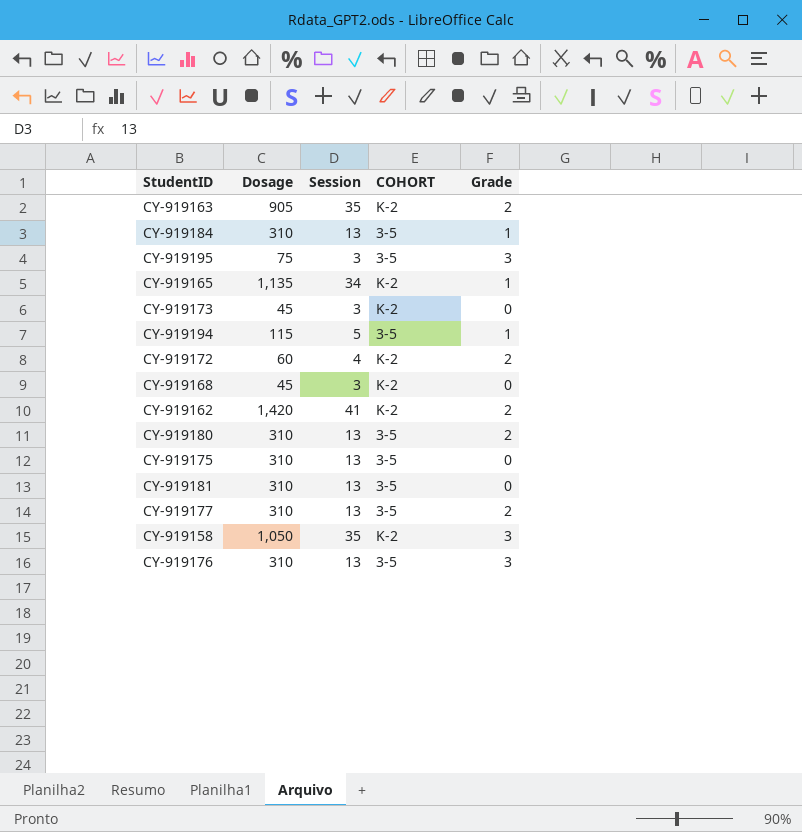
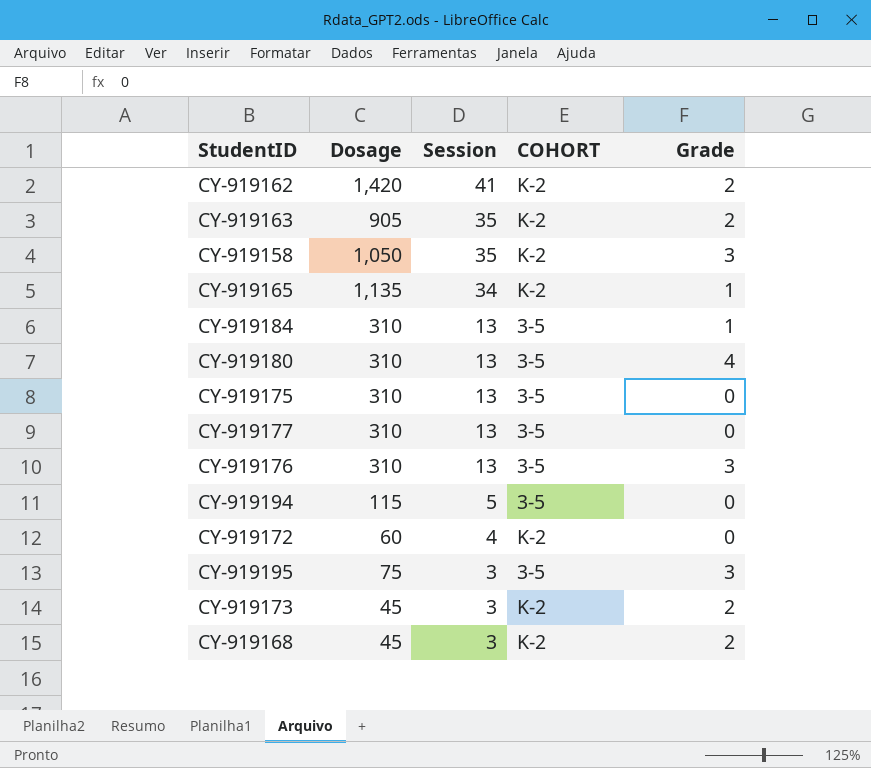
row order: none -> Session descending
row CY-919181: 310 | 13 | 3-5 | 0 -> none
CY-919180 | Grade: 2 -> 4
CY-919177 | Grade: 2 -> 0
CY-919194 | Grade: 1 -> 0
CY-919172 | Grade: 2 -> 0
CY-919173 | Grade: 0 -> 2
CY-919168 | Grade: 0 -> 2

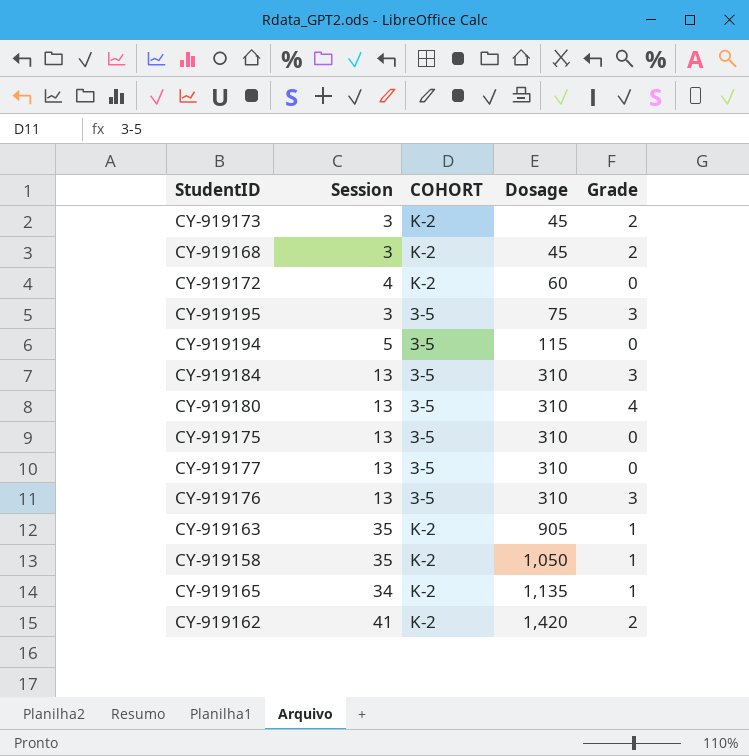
row order: Session descending -> Dosage ascending
column Dosage | position: 2 -> 4
CY-919184 | Grade: 1 -> 3
CY-919163 | Grade: 2 -> 1
CY-919158 | Grade: 3 -> 1

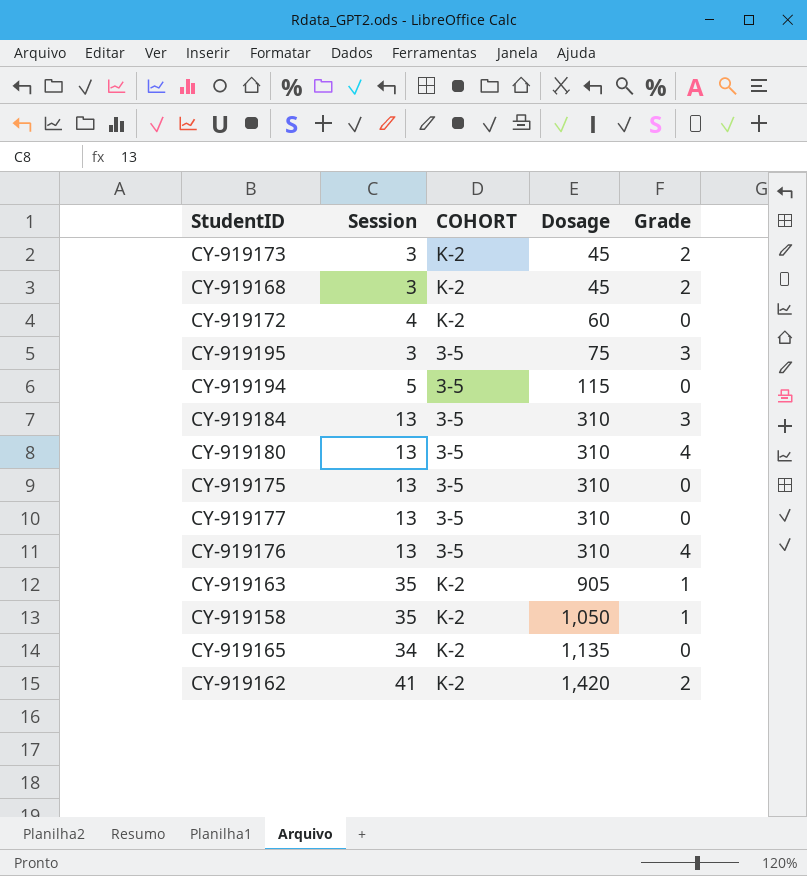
CY-919176 | Grade: 3 -> 4
CY-919165 | Grade: 1 -> 0

